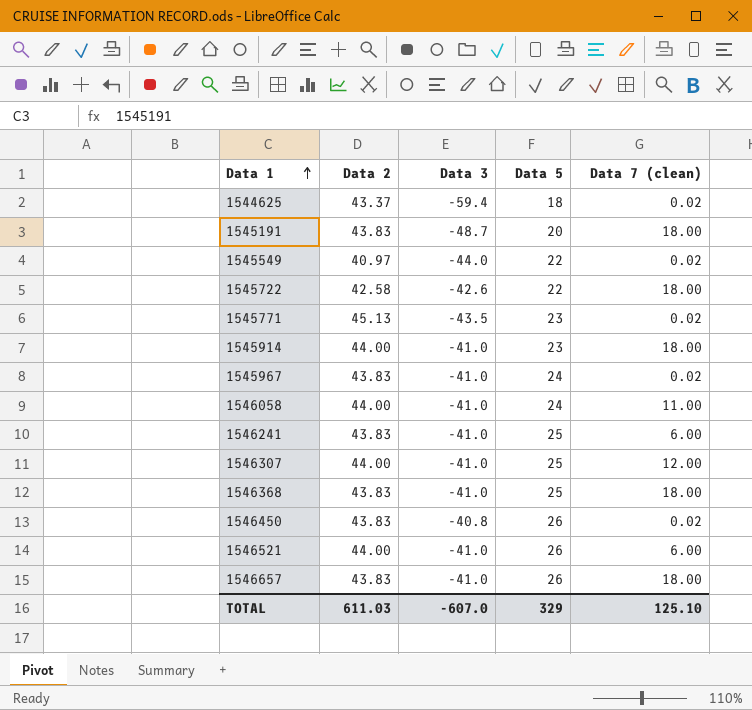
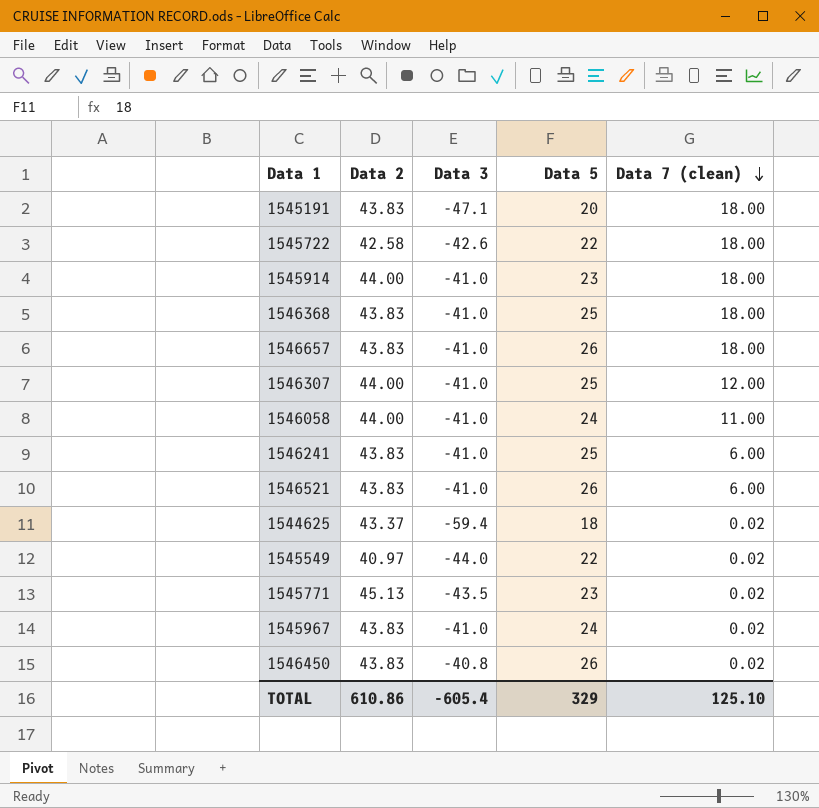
row order: Data 1 ascending -> Data 7 (clean) descending
1545191 | Data 3: -48.7 -> -47.1
1546521 | Data 2: 44.00 -> 43.83
TOTAL | Data 2: 611.03 -> 610.86
TOTAL | Data 3: -607.0 -> -605.4

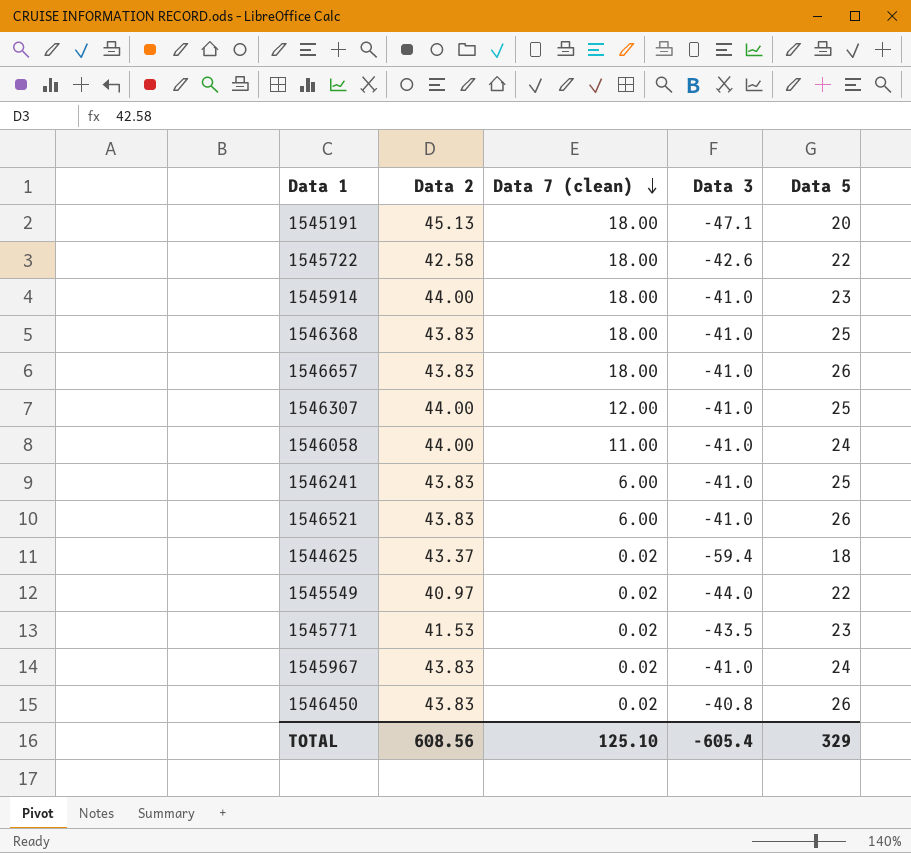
column Data 7 (clean) | position: 5 -> 3
1545191 | Data 2: 43.83 -> 45.13
1545771 | Data 2: 45.13 -> 41.53
TOTAL | Data 2: 610.86 -> 608.56

